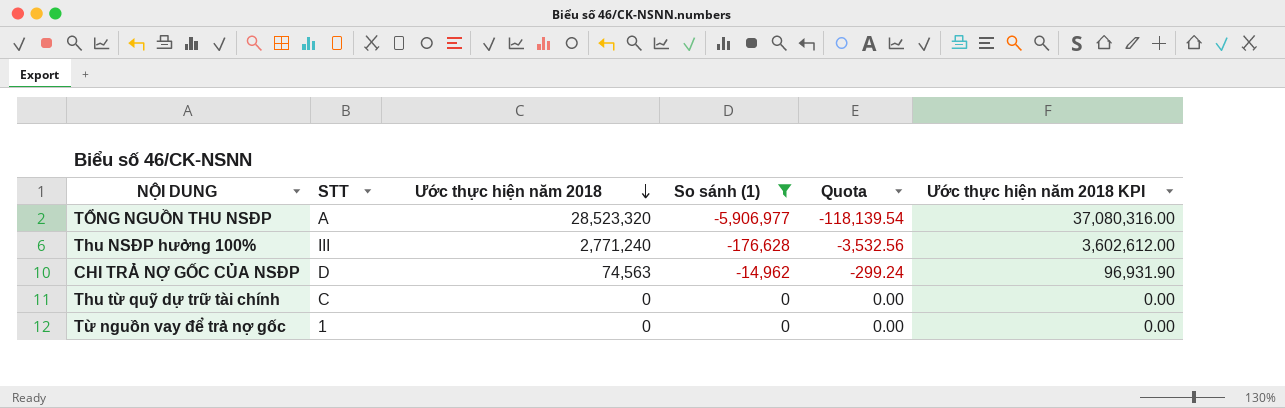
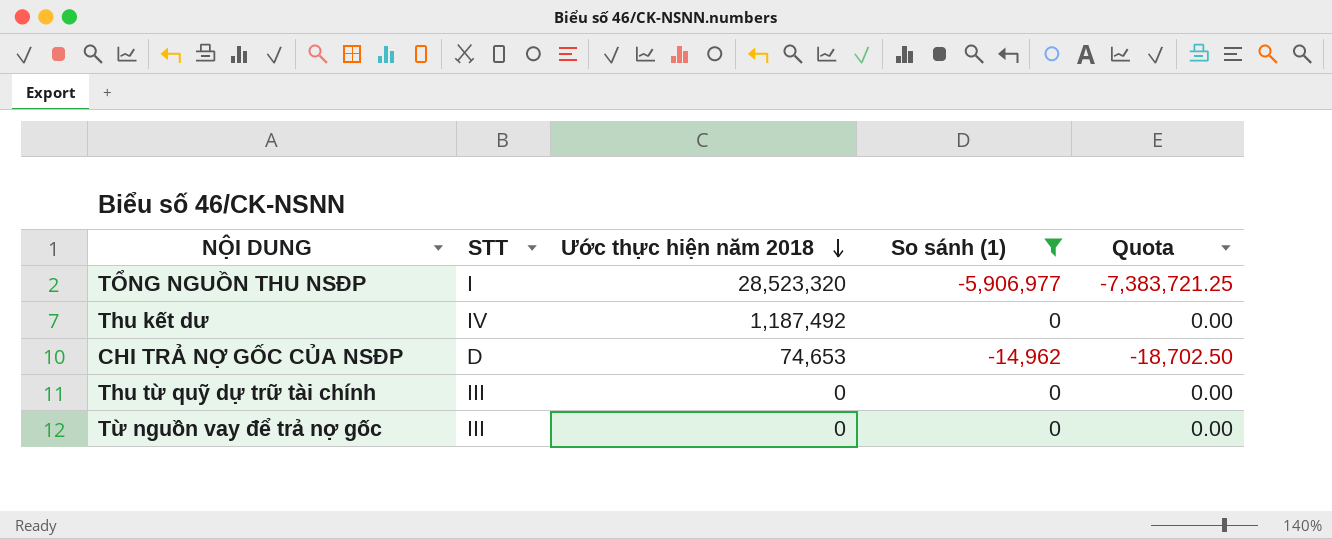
column Ước thực hiện năm 2018 KPI | formula: [Ước thực hiện năm 2018] * 1.3 -> none
column Quota | formula: [So sánh (1)] * 0.02 -> [So sánh (1)] * 1.25
row Thu NSĐP hưởng 100%: III | 2,771,240 | -176,628 | -3,532.56 | 3,602,612.00 -> none
TỔNG NGUỒN THU NSĐP | STT: A -> I
row Thu kết dư: none -> IV | 1,187,492 | 0 | 0.00
CHI TRẢ NỢ GỐC CỦA NSĐP | Ước thực hiện năm 2018: 74,563 -> 74,653
Thu từ quỹ dự trữ tài chính | STT: C -> III
Từ nguồn vay để trả nợ gốc | STT: 1 -> III

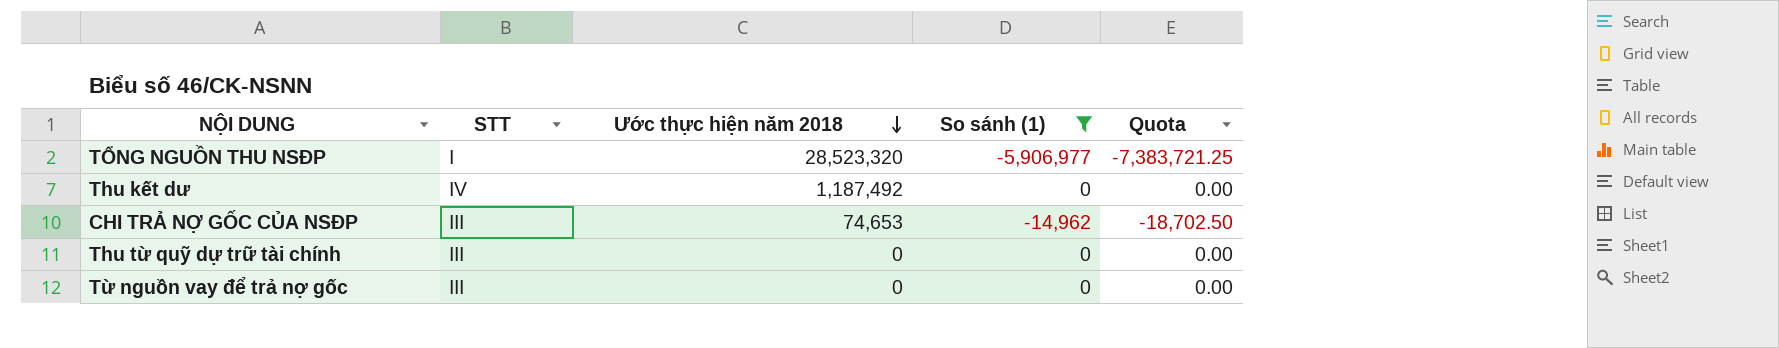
CHI TRẢ NỢ GỐC CỦA NSĐP | STT: D -> III

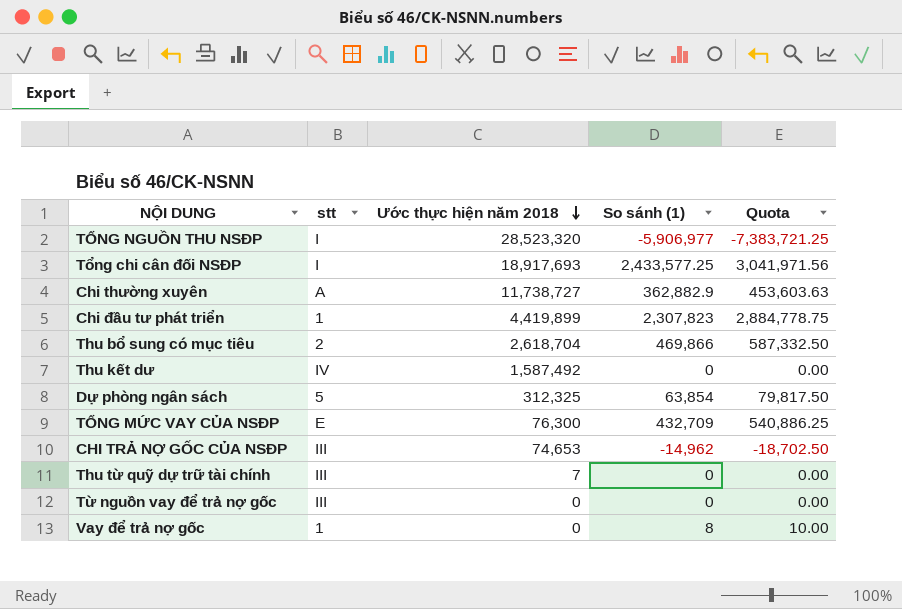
filter: So sánh (1) <= 0 -> none
column name: STT -> stt
Thu kết dư | Ước thực hiện năm 2018: 1,187,492 -> 1,587,492
Thu từ quỹ dự trữ tài chính | Ước thực hiện năm 2018: 0 -> 7

